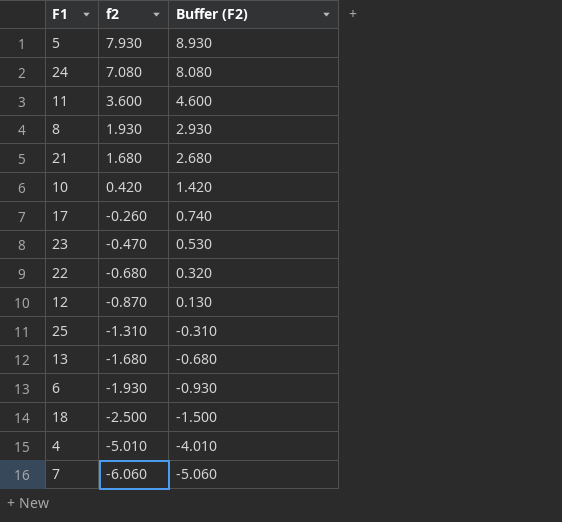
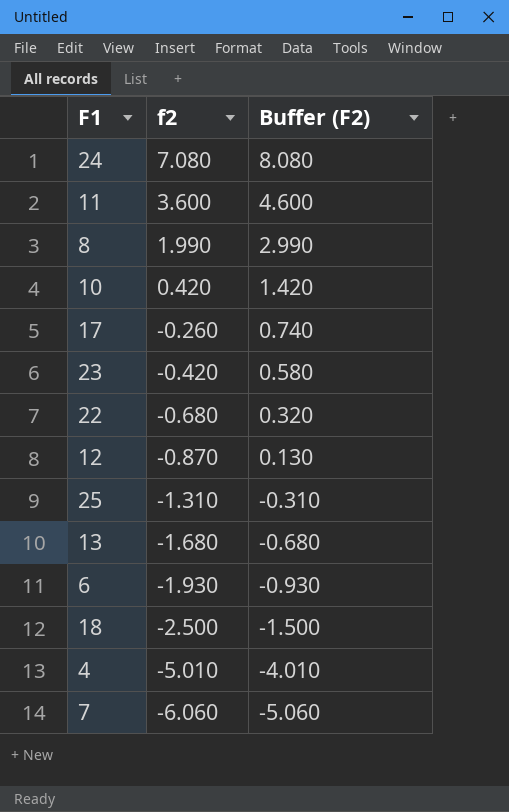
row 5: 7.930 | 8.930 -> none
row 21: 1.680 | 2.680 -> none
8 | f2: 1.930 -> 1.990
8 | Buffer (F2): 2.930 -> 2.990
23 | f2: -0.470 -> -0.420
23 | Buffer (F2): 0.530 -> 0.580

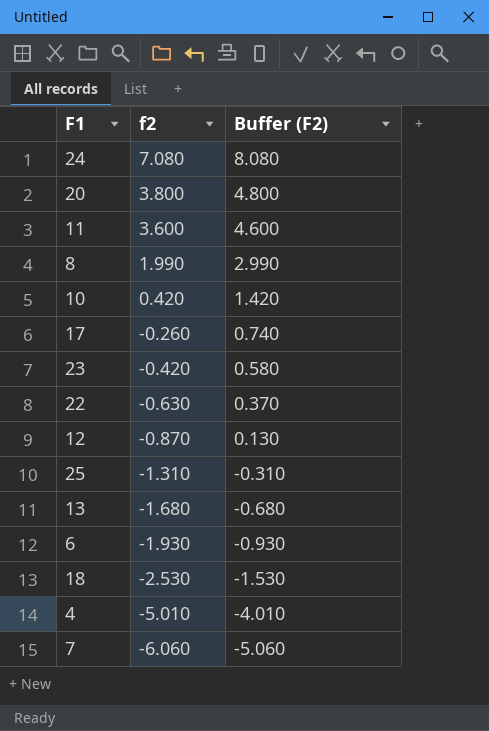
row 20: none -> 3.800 | 4.800
22 | f2: -0.680 -> -0.630
22 | Buffer (F2): 0.320 -> 0.370
18 | f2: -2.500 -> -2.530
18 | Buffer (F2): -1.500 -> -1.530

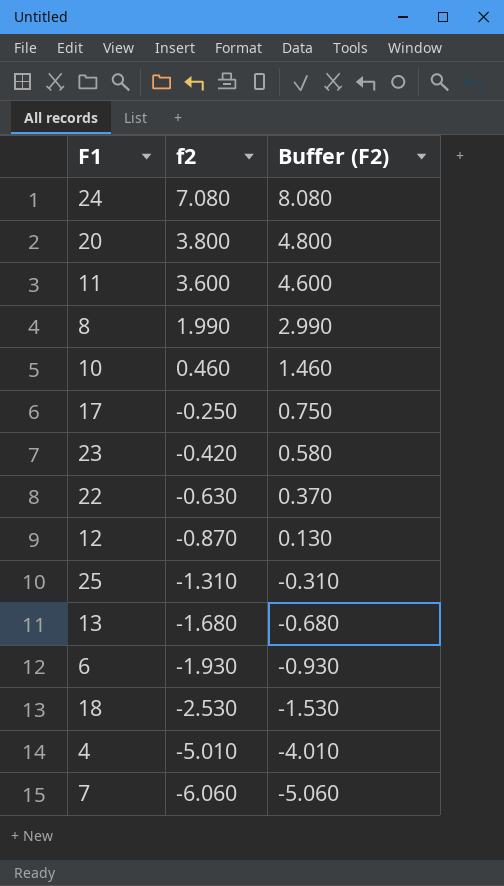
10 | f2: 0.420 -> 0.460
10 | Buffer (F2): 1.420 -> 1.460
17 | f2: -0.260 -> -0.250
17 | Buffer (F2): 0.740 -> 0.750

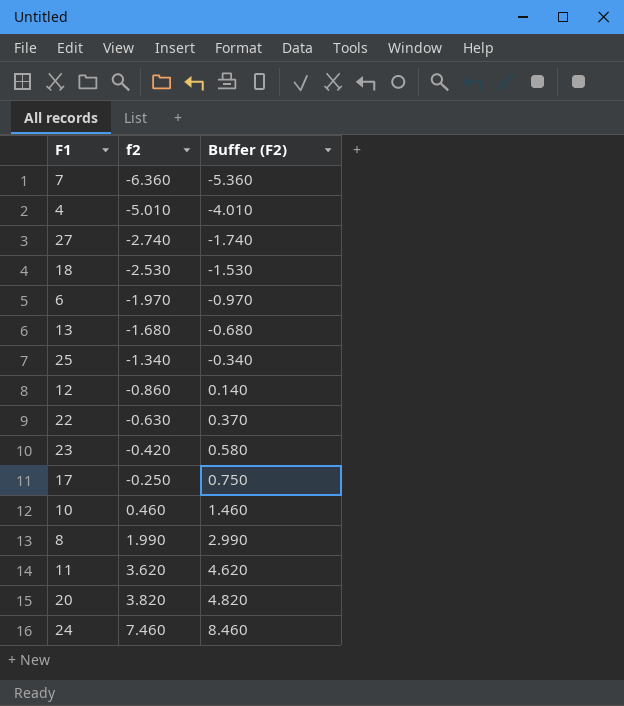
row order: f2 descending -> f2 ascending
7 | f2: -6.060 -> -6.360
7 | Buffer (F2): -5.060 -> -5.360
row 27: none -> -2.740 | -1.740
6 | f2: -1.930 -> -1.970
6 | Buffer (F2): -0.930 -> -0.970
25 | f2: -1.310 -> -1.340
25 | Buffer (F2): -0.310 -> -0.340
12 | f2: -0.870 -> -0.860
12 | Buffer (F2): 0.130 -> 0.140
11 | f2: 3.600 -> 3.620
11 | Buffer (F2): 4.600 -> 4.620
20 | f2: 3.800 -> 3.820
20 | Buffer (F2): 4.800 -> 4.820
24 | f2: 7.080 -> 7.460
24 | Buffer (F2): 8.080 -> 8.460

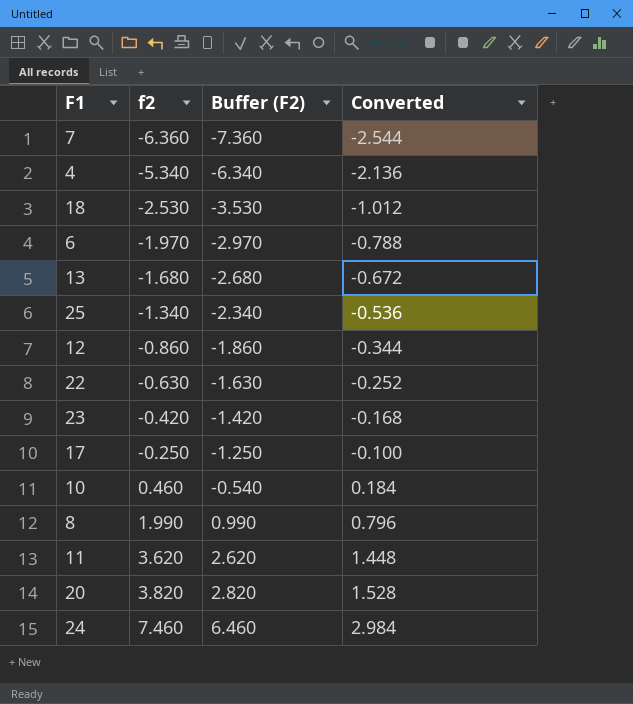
column Buffer (F2) | formula: [f2] + 1 -> [f2] - 1
column Converted | formula: none -> [f2] * 0.4
row 27: -2.740 | -1.740 -> none
4 | f2: -5.010 -> -5.340

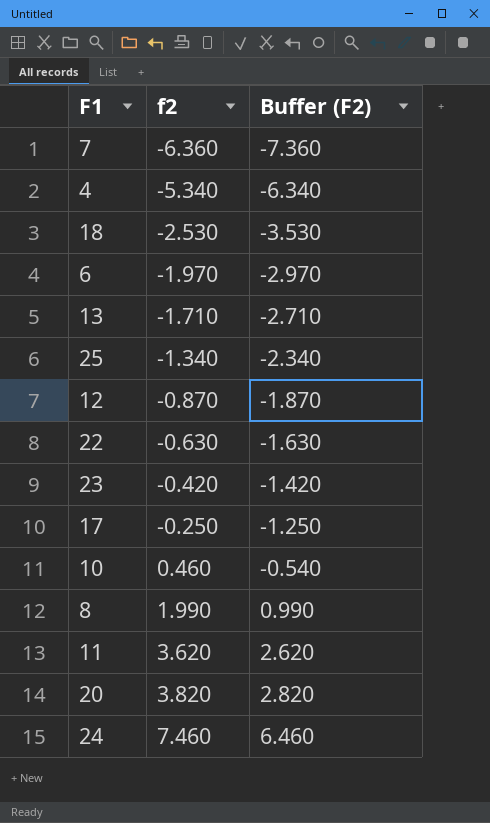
column Converted | formula: [f2] * 0.4 -> none
13 | f2: -1.680 -> -1.710
13 | Buffer (F2): -2.680 -> -2.710
12 | f2: -0.860 -> -0.870
12 | Buffer (F2): -1.860 -> -1.870

